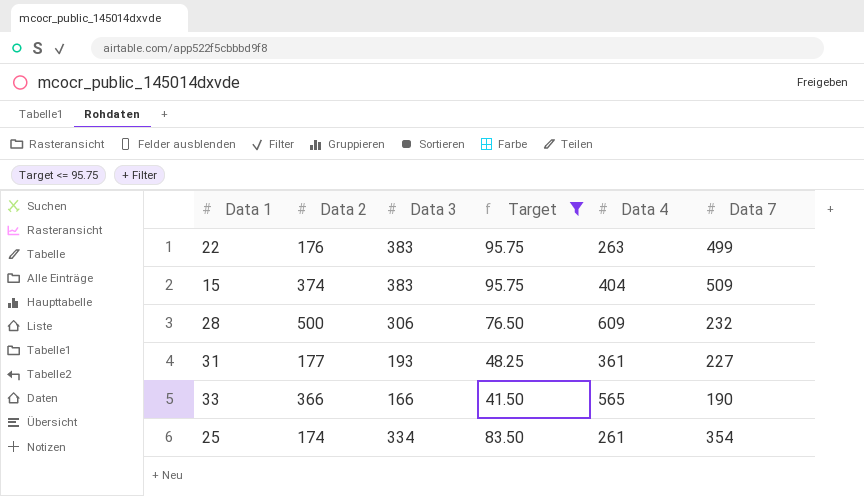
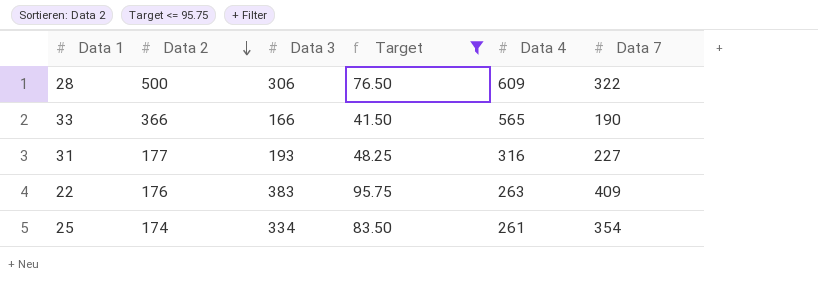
row order: none -> Data 2 descending
row 15: 374 | 383 | 95.75 | 404 | 509 -> none
28 | Data 7: 232 -> 322
31 | Data 4: 361 -> 316
22 | Data 7: 499 -> 409

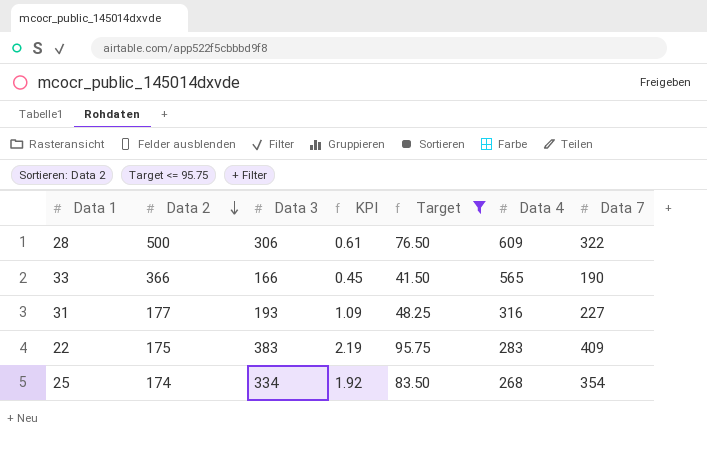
column KPI | formula: none -> [Data 3] / [Data 2]
22 | Data 2: 176 -> 175
22 | Data 4: 263 -> 283
25 | Data 4: 261 -> 268

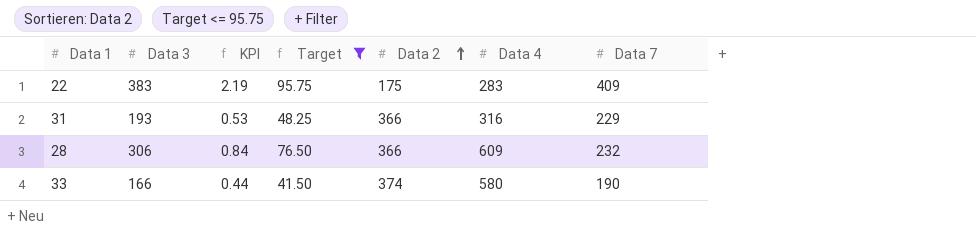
row order: Data 2 descending -> Data 2 ascending
column Data 2 | position: 2 -> 5
row 25: 174 | 334 | 1.92 | 83.50 | 268 | 354 -> none
31 | KPI: 1.09 -> 0.53
31 | Data 2: 177 -> 366
31 | Data 7: 227 -> 229
28 | KPI: 0.61 -> 0.84
28 | Data 2: 500 -> 366
28 | Data 7: 322 -> 232
33 | KPI: 0.45 -> 0.44
33 | Data 2: 366 -> 374
33 | Data 4: 565 -> 580

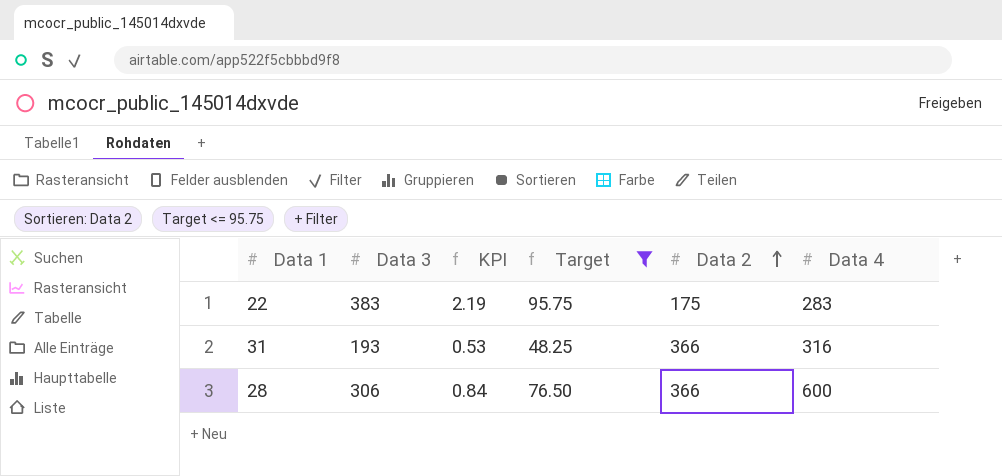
column Data 7 | position: 7 -> none
row 33: 166 | 0.44 | 41.50 | 374 | 580 | 190 -> none
28 | Data 4: 609 -> 600

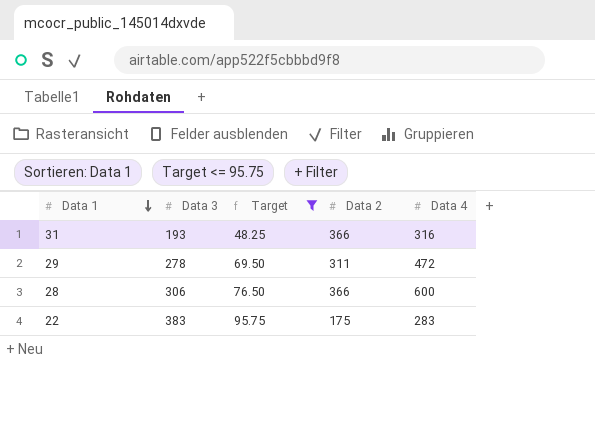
row order: Data 2 ascending -> Data 1 descending
column KPI | formula: [Data 3] / [Data 2] -> none
row 29: none -> 278 | 69.50 | 311 | 472

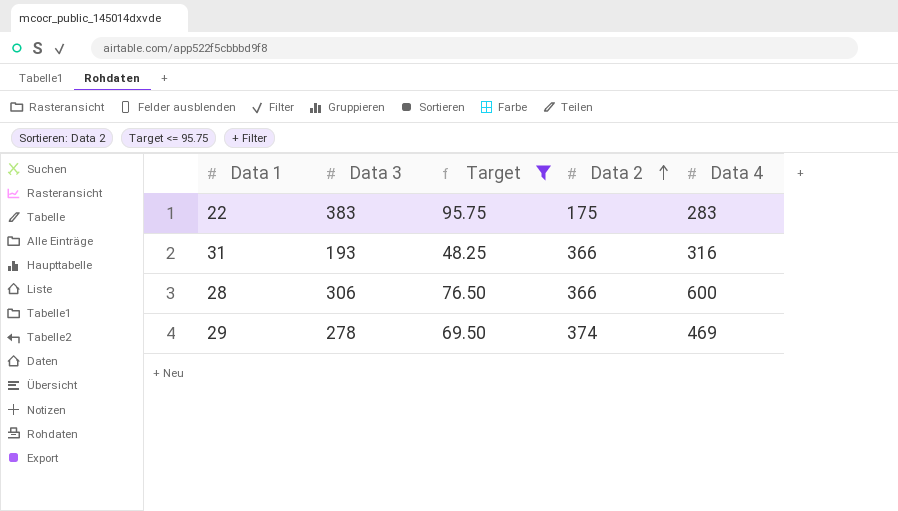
row order: Data 1 descending -> Data 2 ascending
29 | Data 2: 311 -> 374
29 | Data 4: 472 -> 469

